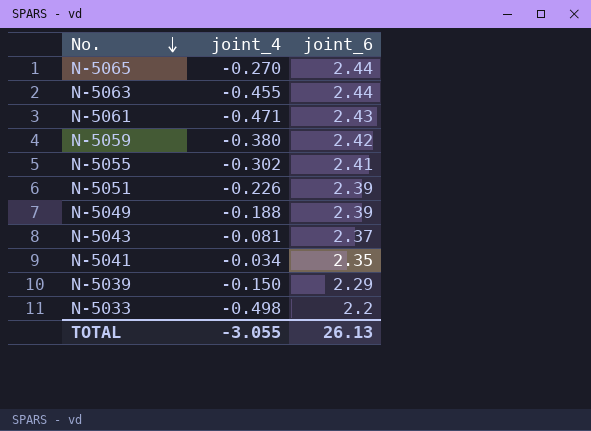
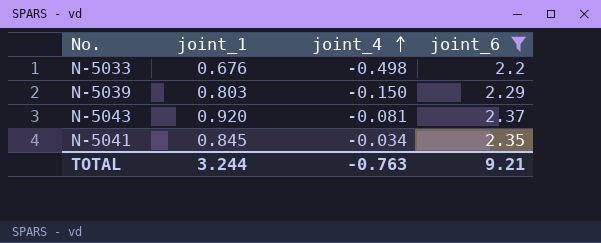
filter: none -> joint_6 <= 2.37
row order: No. descending -> joint_4 ascending
column joint_1 | position: none -> 2
TOTAL | joint_4: -3.055 -> -0.763
TOTAL | joint_6: 26.13 -> 9.21

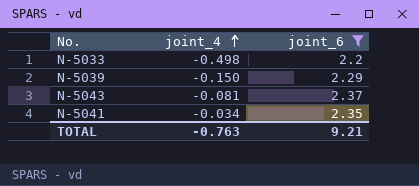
column joint_1 | position: 2 -> none

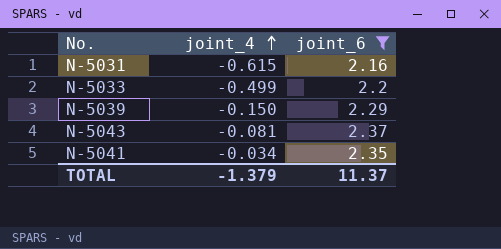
row N-5031: none -> -0.615 | 2.16
N-5033 | joint_4: -0.498 -> -0.499
TOTAL | joint_4: -0.763 -> -1.379
TOTAL | joint_6: 9.21 -> 11.37

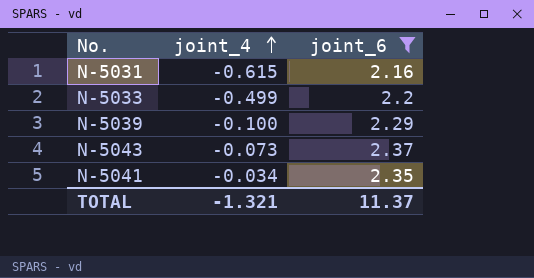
N-5039 | joint_4: -0.150 -> -0.100
N-5043 | joint_4: -0.081 -> -0.073
TOTAL | joint_4: -1.379 -> -1.321

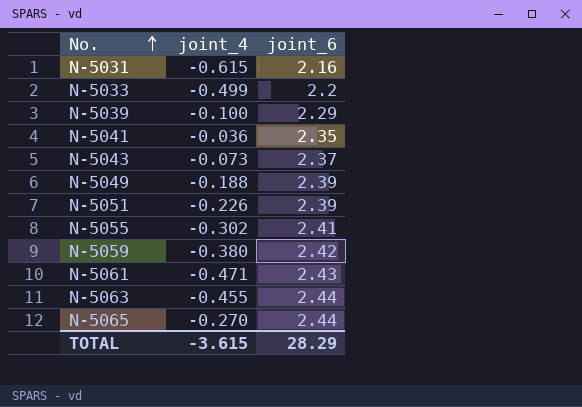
filter: joint_6 <= 2.37 -> none
row order: joint_4 ascending -> No. ascending
N-5041 | joint_4: -0.034 -> -0.036
TOTAL | joint_4: -1.321 -> -3.615
TOTAL | joint_6: 11.37 -> 28.29

